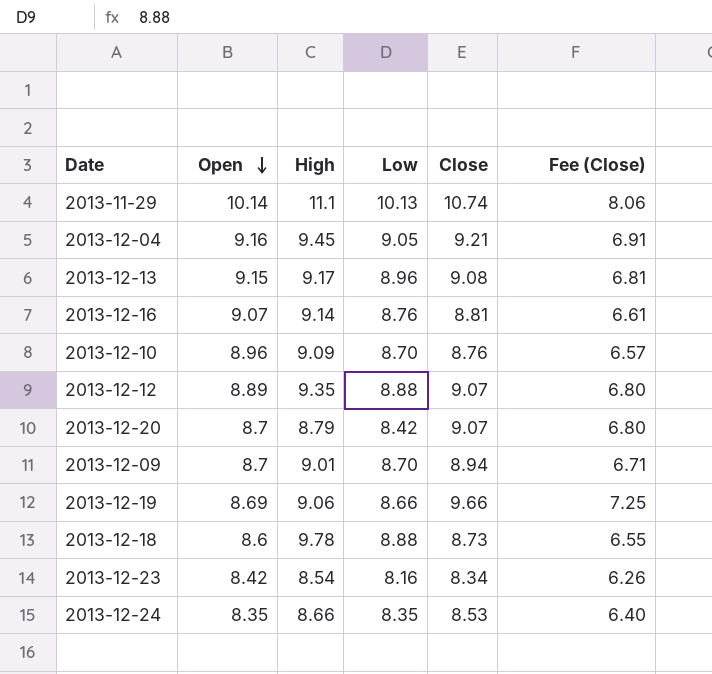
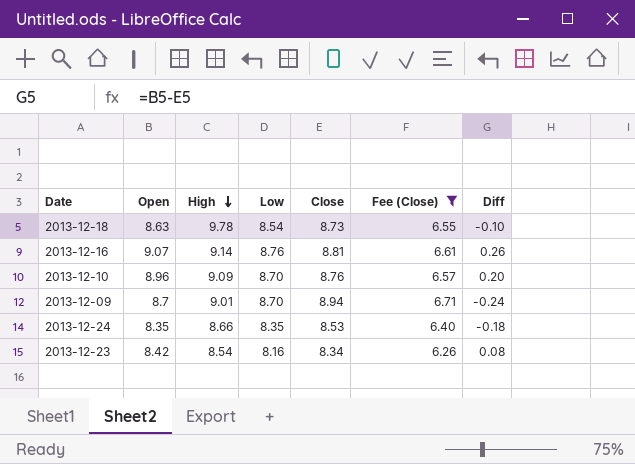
filter: none -> Fee (Close) <= 6.71
row order: Open descending -> High descending
column Diff | formula: none -> [Open] - [Close]
2013-12-18 | Open: 8.6 -> 8.63
2013-12-18 | Low: 8.88 -> 8.54

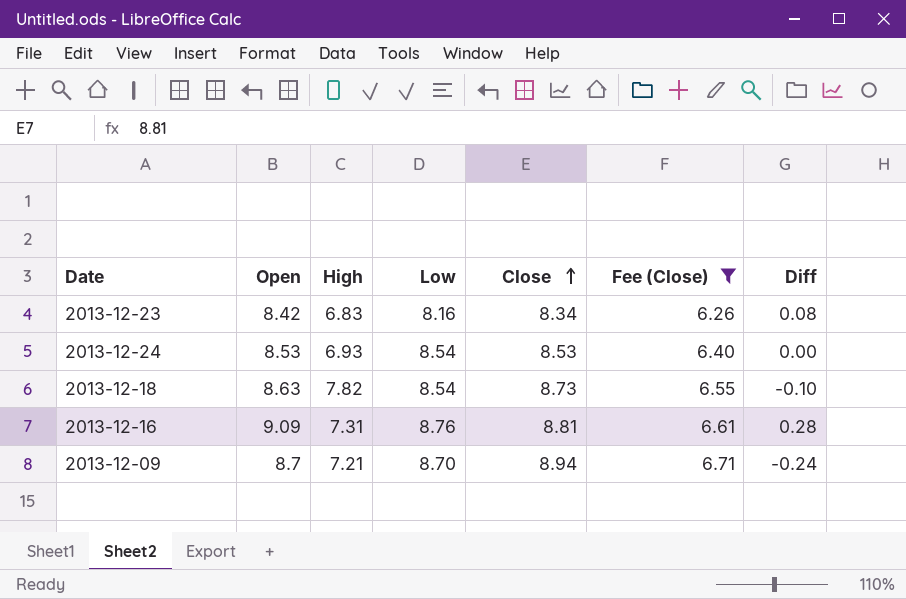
row order: High descending -> Close ascending
row 2013-12-10: 8.96 | 9.09 | 8.70 | 8.76 | 6.57 | 0.20 -> none
2013-12-23 | High: 8.54 -> 6.83
2013-12-24 | Open: 8.35 -> 8.53
2013-12-24 | High: 8.66 -> 6.93
2013-12-24 | Low: 8.35 -> 8.54
2013-12-24 | Diff: -0.18 -> 0.00
2013-12-18 | High: 9.78 -> 7.82
2013-12-16 | Open: 9.07 -> 9.09
2013-12-16 | High: 9.14 -> 7.31
2013-12-16 | Diff: 0.26 -> 0.28
2013-12-09 | High: 9.01 -> 7.21

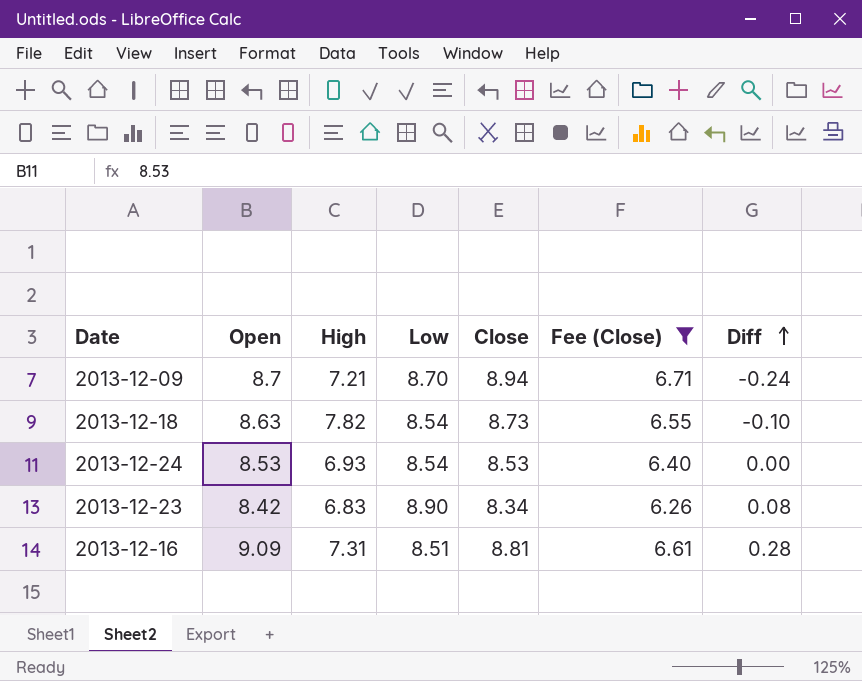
row order: Close ascending -> Diff ascending
2013-12-23 | Low: 8.16 -> 8.90
2013-12-16 | Low: 8.76 -> 8.51

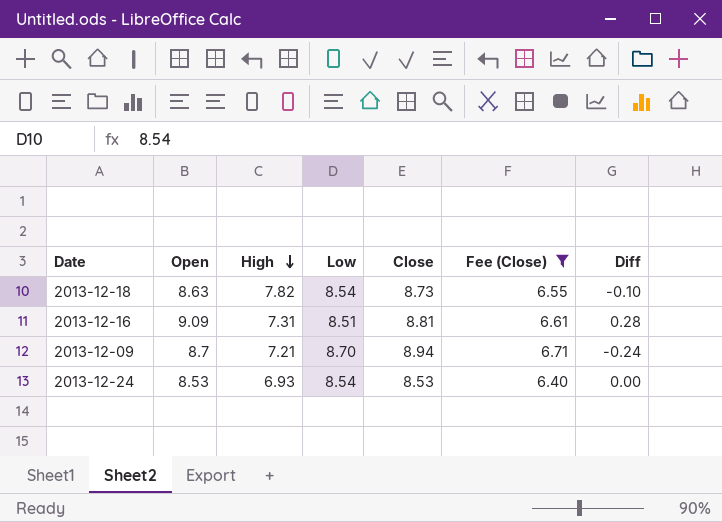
row order: Diff ascending -> High descending
row 2013-12-23: 8.42 | 6.83 | 8.90 | 8.34 | 6.26 | 0.08 -> none

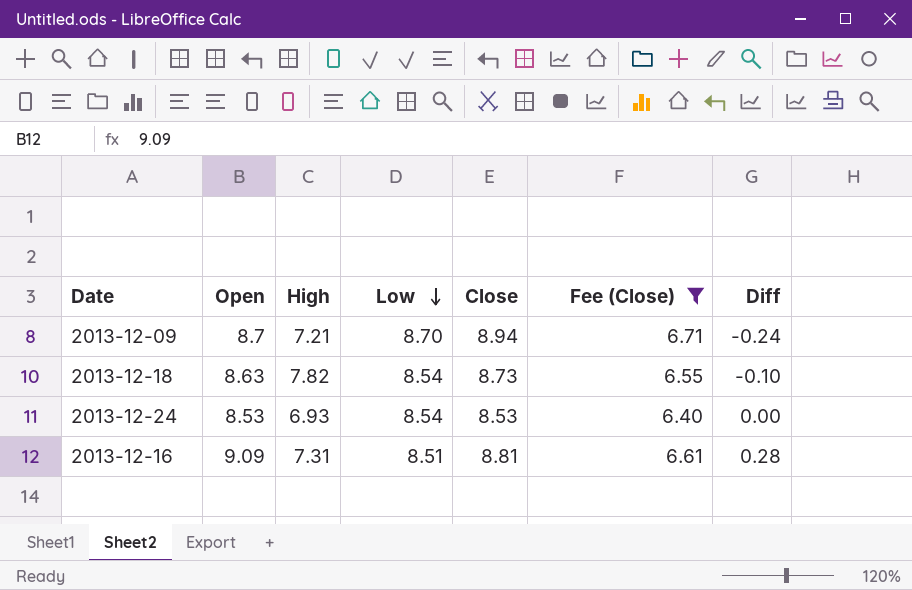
row order: High descending -> Low descending

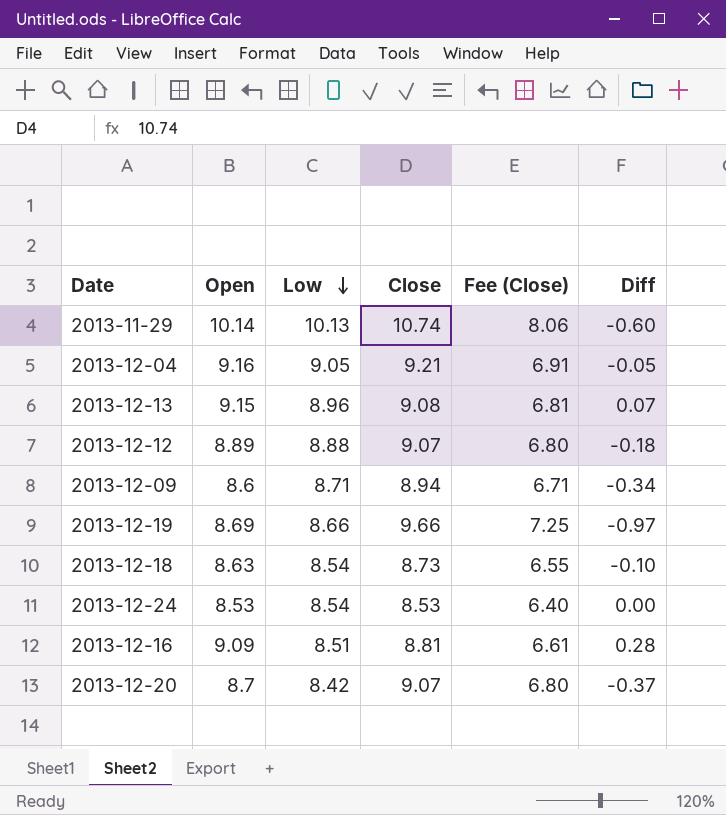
filter: Fee (Close) <= 6.71 -> none
column High | position: 3 -> none
2013-12-09 | Open: 8.7 -> 8.6
2013-12-09 | Low: 8.70 -> 8.71
2013-12-09 | Diff: -0.24 -> -0.34

